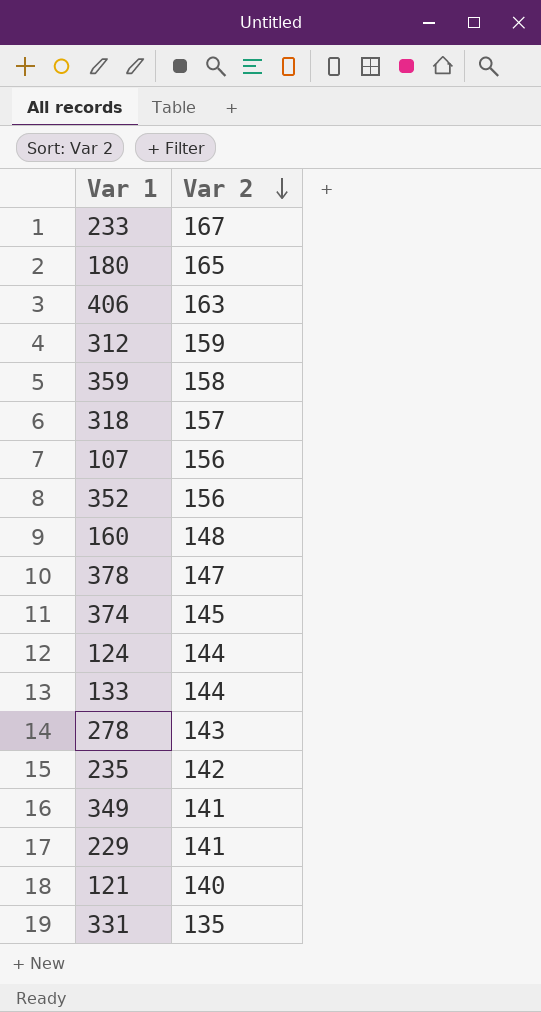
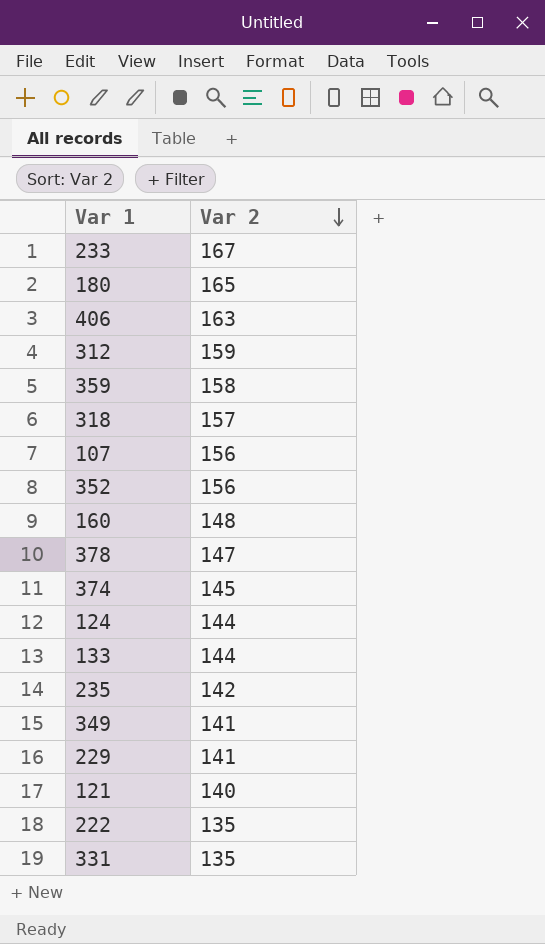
row 278: 143 -> none
row 222: none -> 135

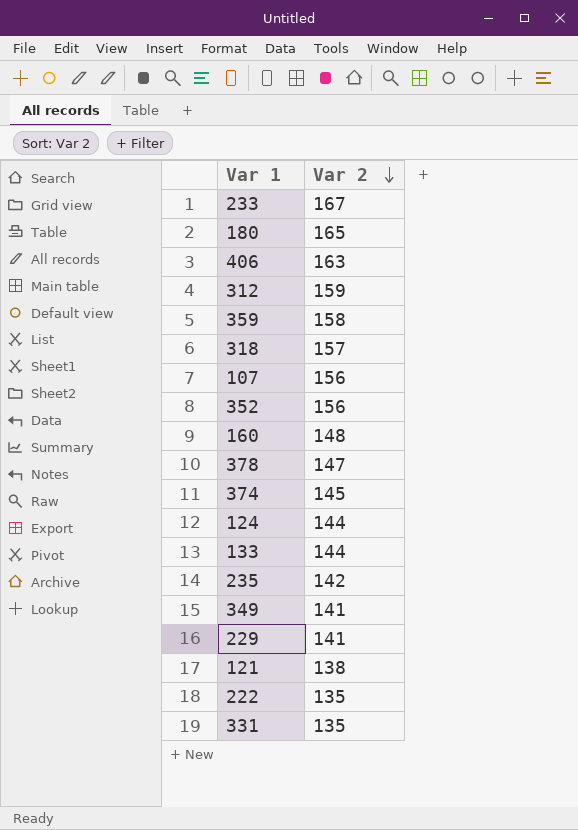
121 | Var 2: 140 -> 138

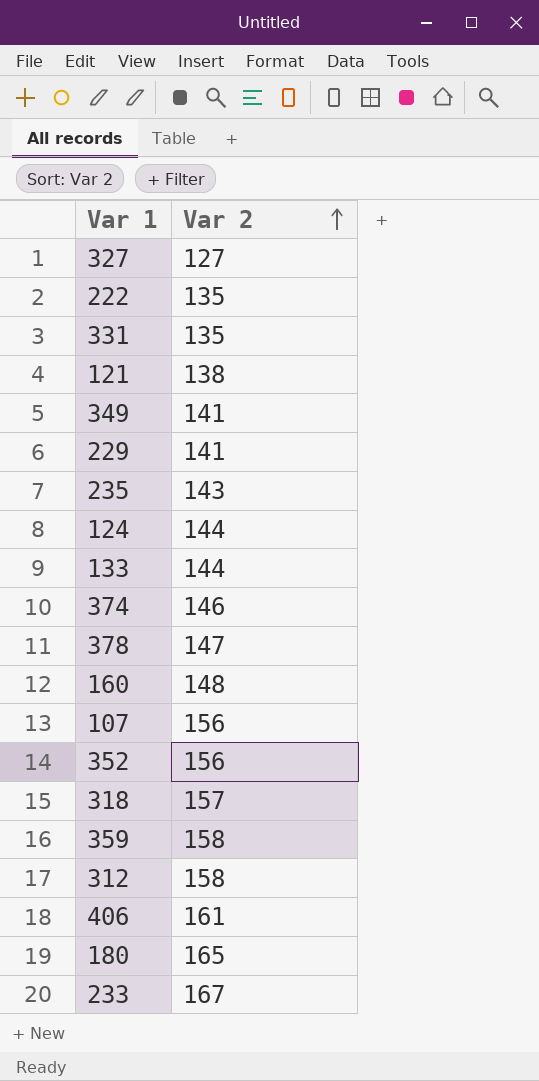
row order: Var 2 descending -> Var 2 ascending
row 327: none -> 127
235 | Var 2: 142 -> 143
374 | Var 2: 145 -> 146
312 | Var 2: 159 -> 158
406 | Var 2: 163 -> 161

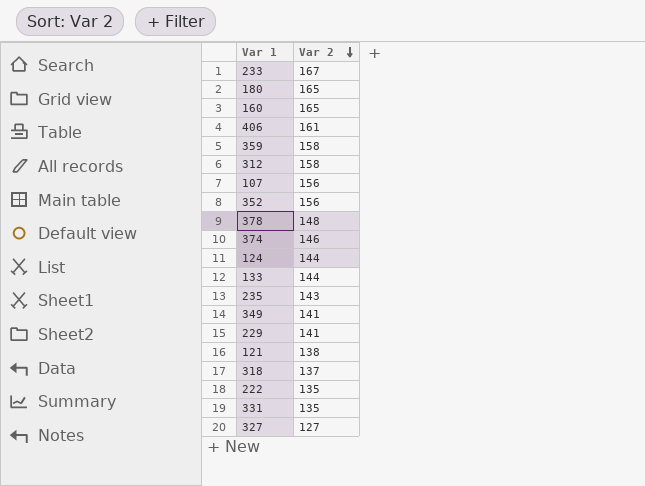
row order: Var 2 ascending -> Var 2 descending
160 | Var 2: 148 -> 165
378 | Var 2: 147 -> 148
318 | Var 2: 157 -> 137

